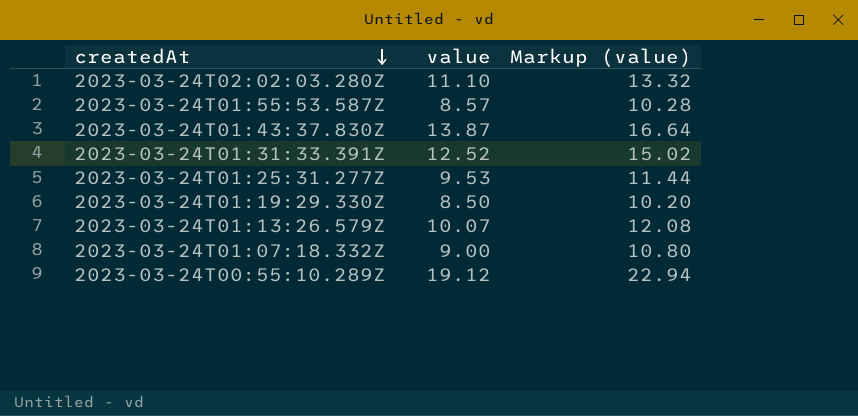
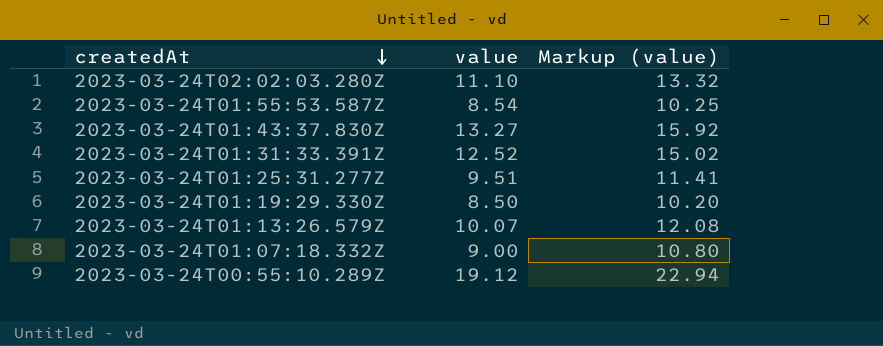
2023-03-24T01:55:53.587Z | value: 8.57 -> 8.54
2023-03-24T01:55:53.587Z | Markup (value): 10.28 -> 10.25
2023-03-24T01:43:37.830Z | value: 13.87 -> 13.27
2023-03-24T01:43:37.830Z | Markup (value): 16.64 -> 15.92
2023-03-24T01:25:31.277Z | value: 9.53 -> 9.51
2023-03-24T01:25:31.277Z | Markup (value): 11.44 -> 11.41

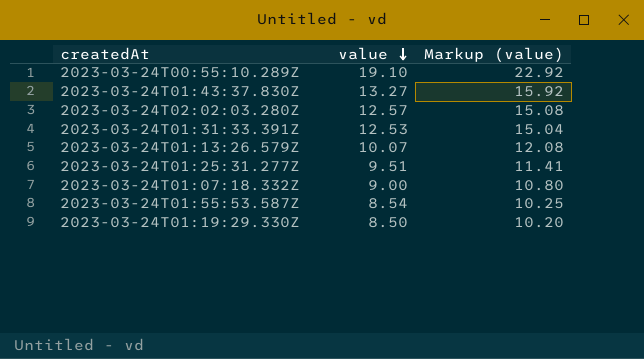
row order: createdAt descending -> value descending
2023-03-24T00:55:10.289Z | value: 19.12 -> 19.10
2023-03-24T00:55:10.289Z | Markup (value): 22.94 -> 22.92
2023-03-24T02:02:03.280Z | value: 11.10 -> 12.57
2023-03-24T02:02:03.280Z | Markup (value): 13.32 -> 15.08
2023-03-24T01:31:33.391Z | value: 12.52 -> 12.53
2023-03-24T01:31:33.391Z | Markup (value): 15.02 -> 15.04

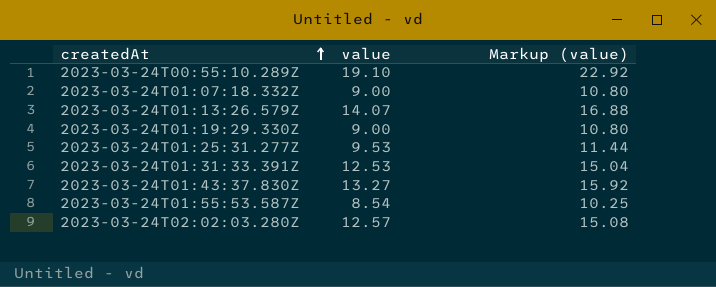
row order: value descending -> createdAt ascending
2023-03-24T01:13:26.579Z | value: 10.07 -> 14.07
2023-03-24T01:13:26.579Z | Markup (value): 12.08 -> 16.88
2023-03-24T01:19:29.330Z | value: 8.50 -> 9.00
2023-03-24T01:19:29.330Z | Markup (value): 10.20 -> 10.80
2023-03-24T01:25:31.277Z | value: 9.51 -> 9.53
2023-03-24T01:25:31.277Z | Markup (value): 11.41 -> 11.44

